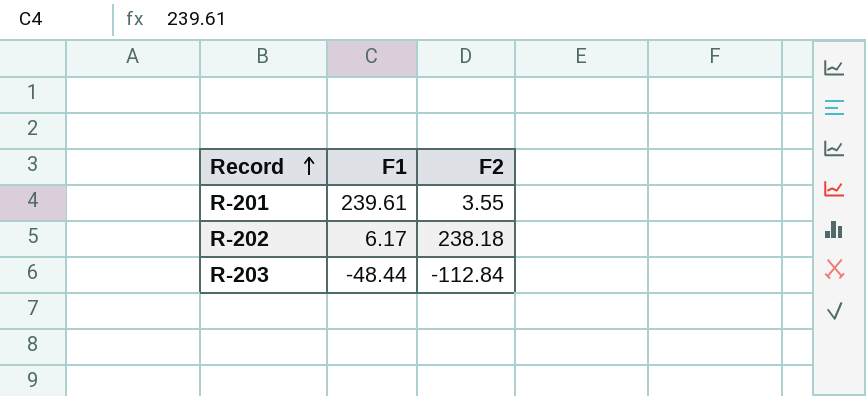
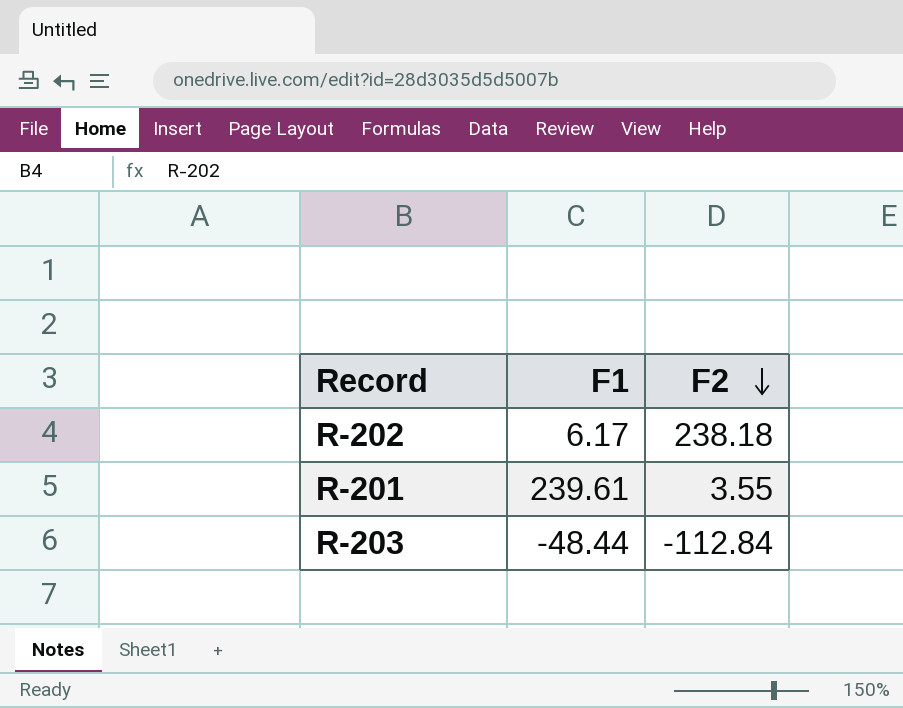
row order: Record ascending -> F2 descending

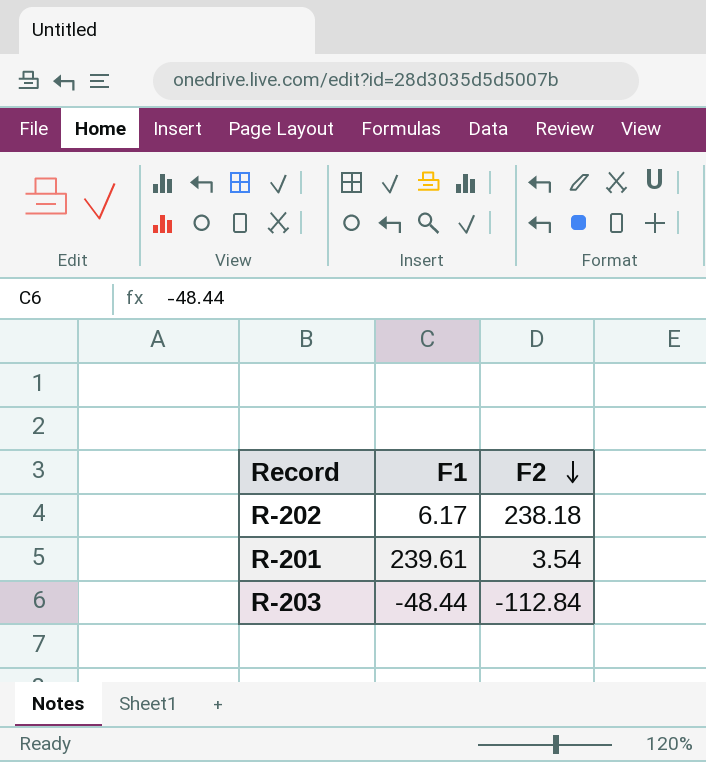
R-201 | F2: 3.55 -> 3.54

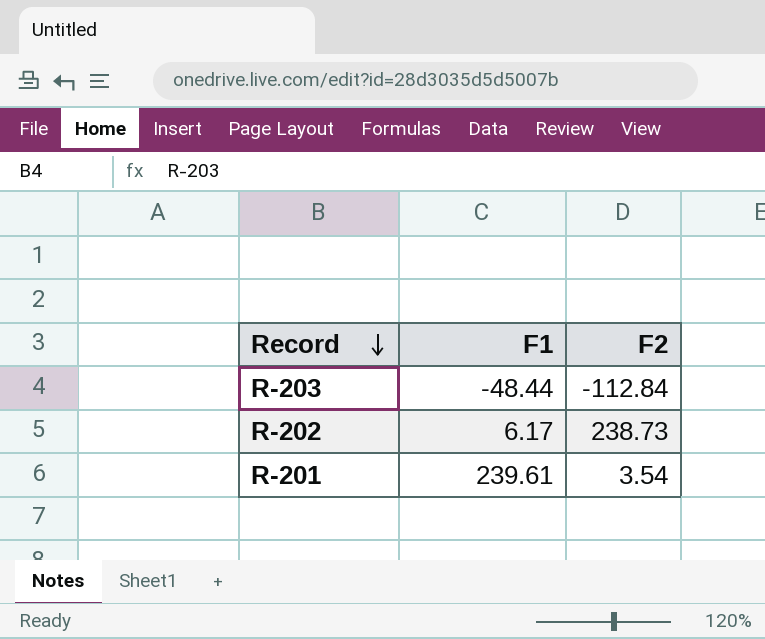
row order: F2 descending -> Record descending
R-202 | F2: 238.18 -> 238.73

